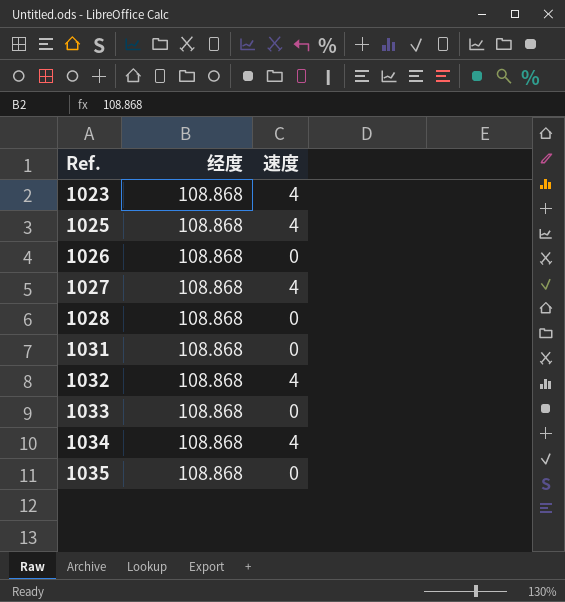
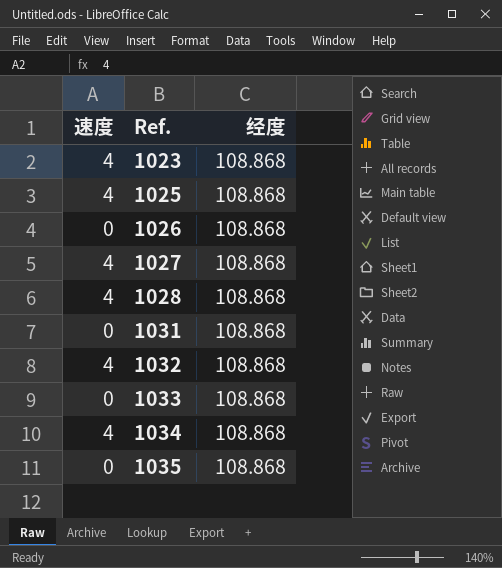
column 速度 | position: 3 -> 1
1028 | 速度: 0 -> 4

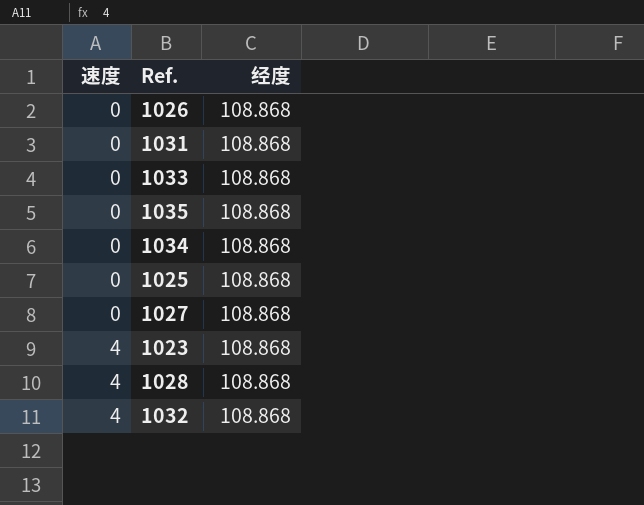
row order: Ref. ascending -> 速度 ascending
1034 | 速度: 4 -> 0
1025 | 速度: 4 -> 0
1027 | 速度: 4 -> 0

